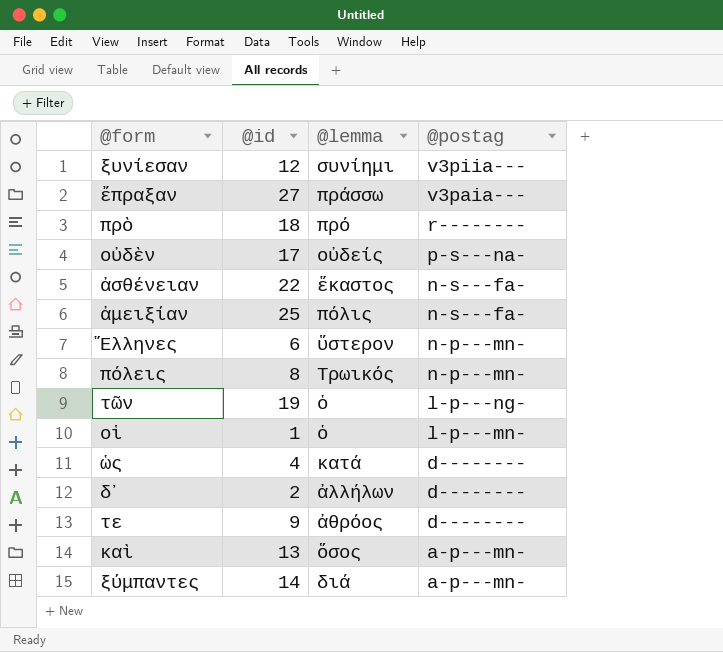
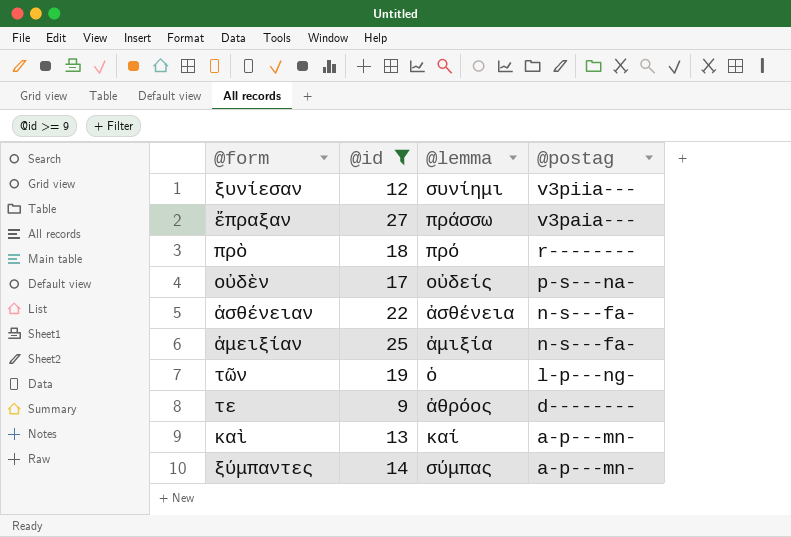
filter: none -> @id >= 9
ἀσθένειαν | @lemma: ἕκαστος -> ἀσθένεια
ἀμειξίαν | @lemma: πόλις -> ἀμιξία
καὶ | @lemma: ὅσος -> καί
ξύμπαντες | @lemma: διά -> σύμπας

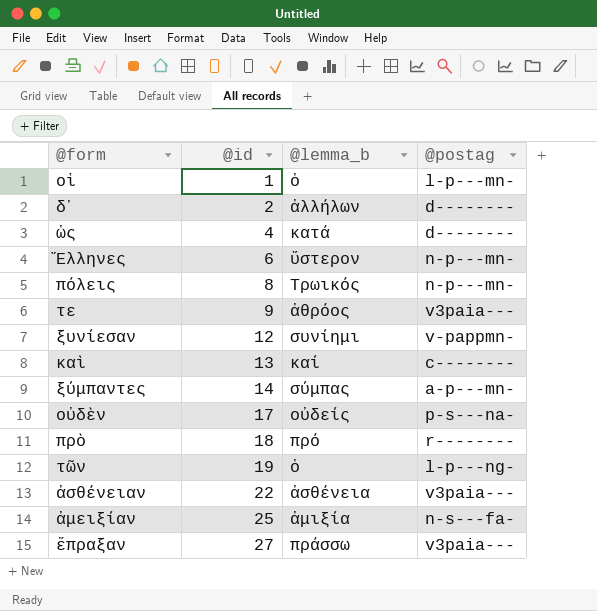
filter: @id >= 9 -> none
row order: @postag descending -> @id ascending
column name: @lemma -> @lemma_b
τε | @postag: d-------- -> v3paia---
ξυνίεσαν | @postag: v3piia--- -> v-pappmn-
καὶ | @postag: a-p---mn- -> c--------
ἀσθένειαν | @postag: n-s---fa- -> v3paia---

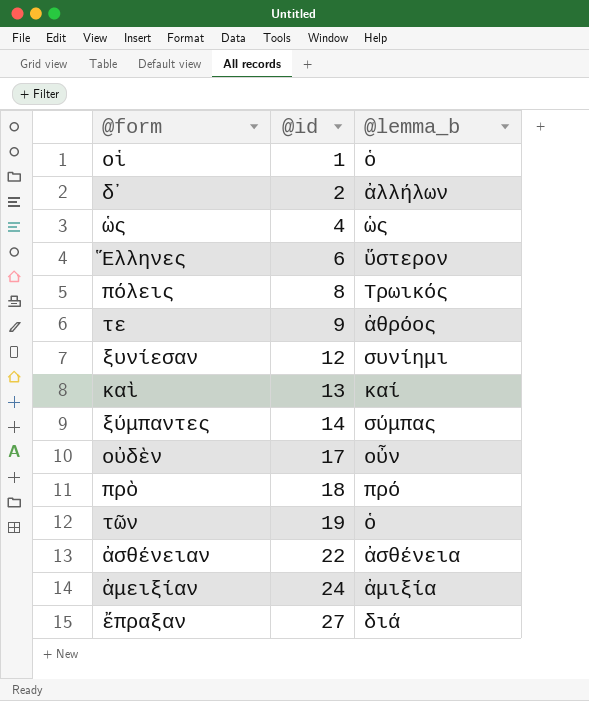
column @postag | position: 4 -> none
ὡς | @lemma_b: κατά -> ὡς
οὐδὲν | @lemma_b: οὐδείς -> οὖν
ἀμειξίαν | @id: 25 -> 24
ἔπραξαν | @lemma_b: πράσσω -> διά

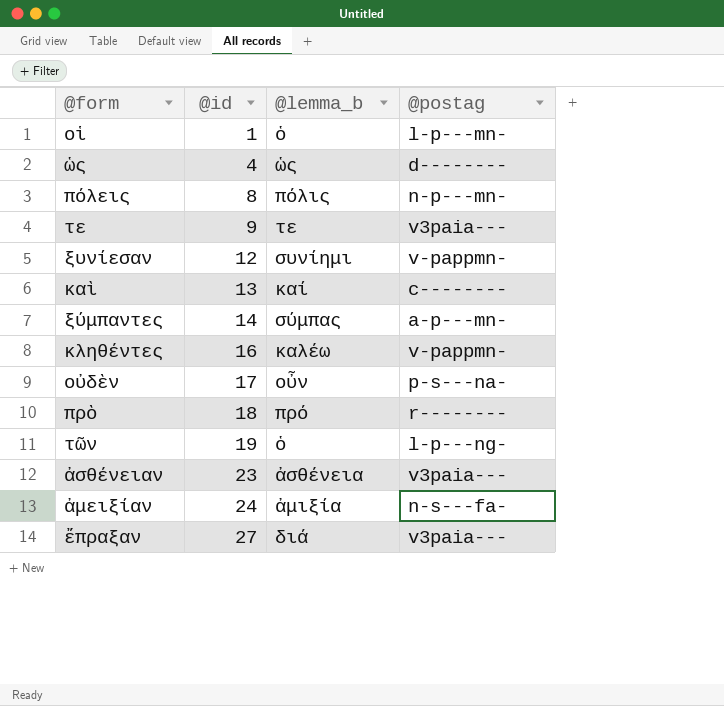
column @postag | position: none -> 4
row δ᾽: 2 | ἀλλήλων -> none
row Ἕλληνες: 6 | ὕστερον -> none
πόλεις | @lemma_b: Τρωικός -> πόλις
τε | @lemma_b: ἀθρόος -> τε
row κληθέντες: none -> 16 | καλέω | v-pappmn-
ἀσθένειαν | @id: 22 -> 23

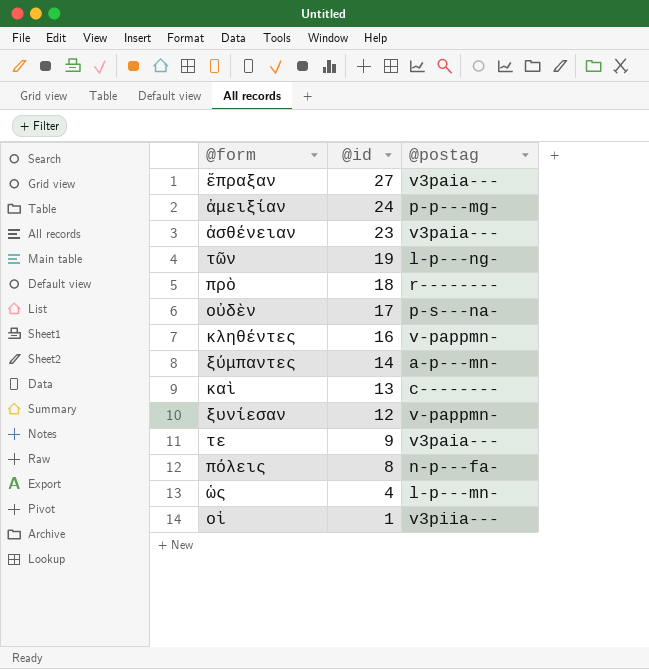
row order: @id ascending -> @id descending
column @lemma_b | position: 3 -> none
ἀμειξίαν | @postag: n-s---fa- -> p-p---mg-
πόλεις | @postag: n-p---mn- -> n-p---fa-
ὡς | @postag: d-------- -> l-p---mn-
οἱ | @postag: l-p---mn- -> v3piia---

